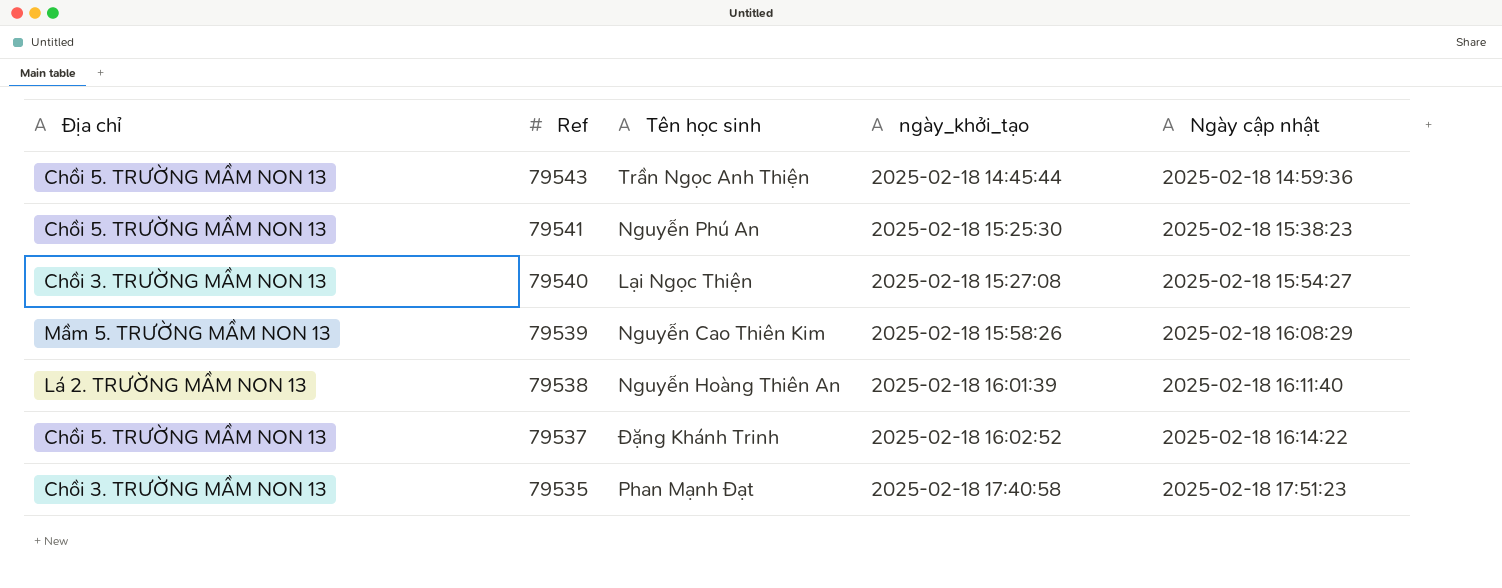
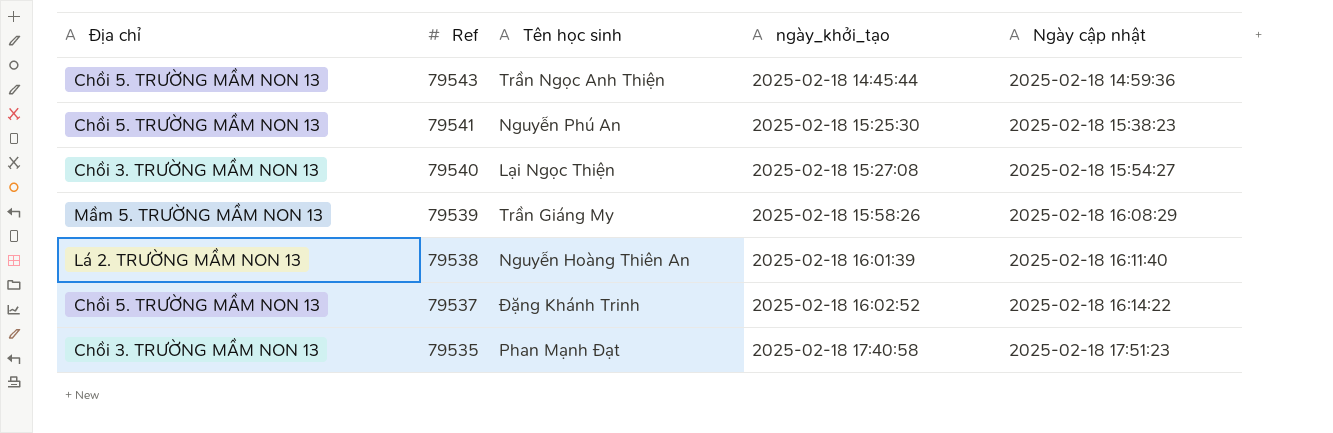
79539 | Tên học sinh: Nguyễn Cao Thiên Kim -> Trần Giáng My

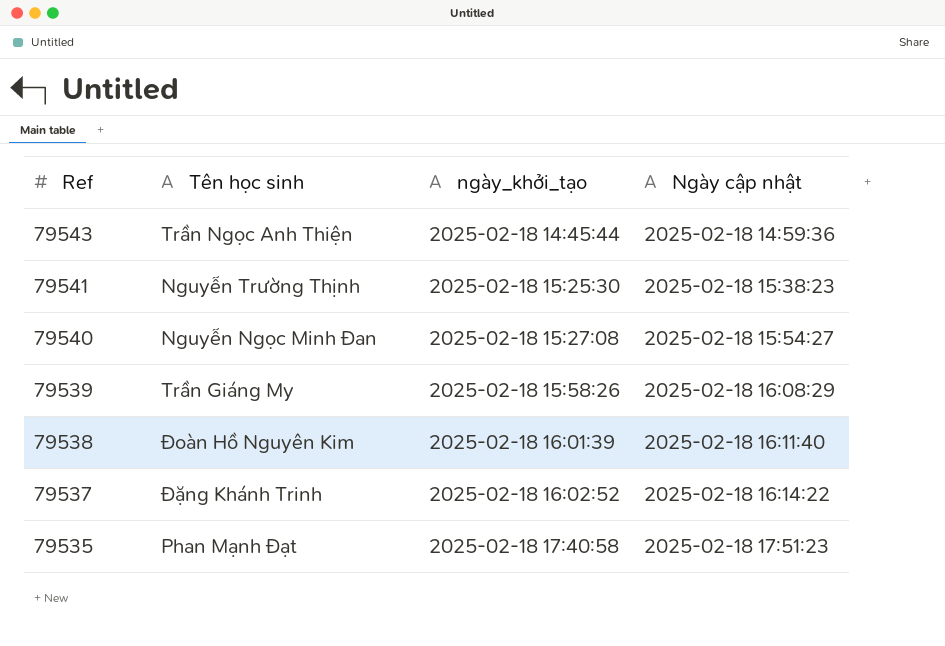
column Địa chỉ | position: 1 -> none
79541 | Tên học sinh: Nguyễn Phú An -> Nguyễn Trường Thịnh
79540 | Tên học sinh: Lại Ngọc Thiện -> Nguyễn Ngọc Minh Đan
79538 | Tên học sinh: Nguyễn Hoàng Thiên An -> Đoàn Hồ Nguyên Kim

